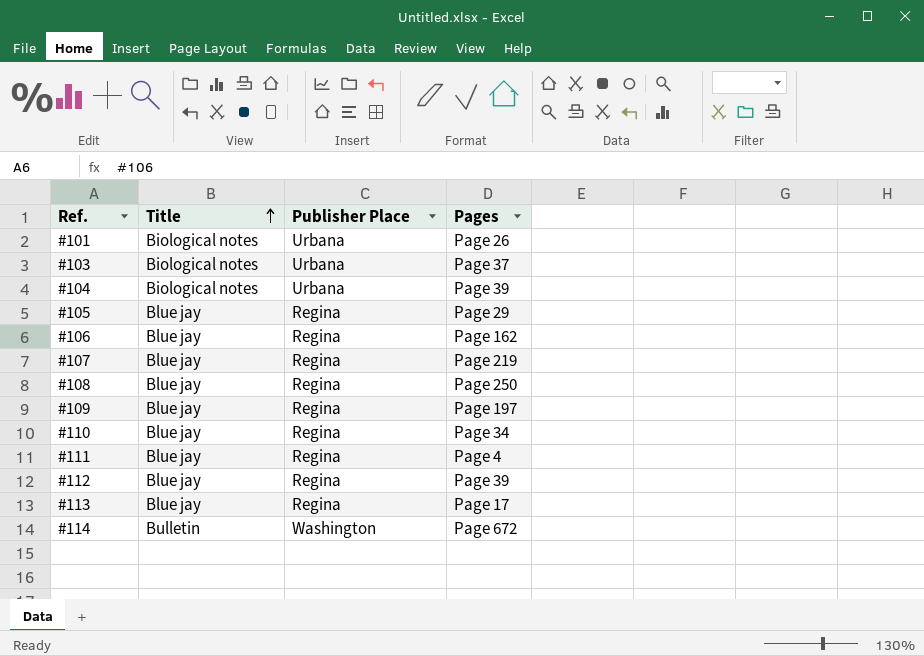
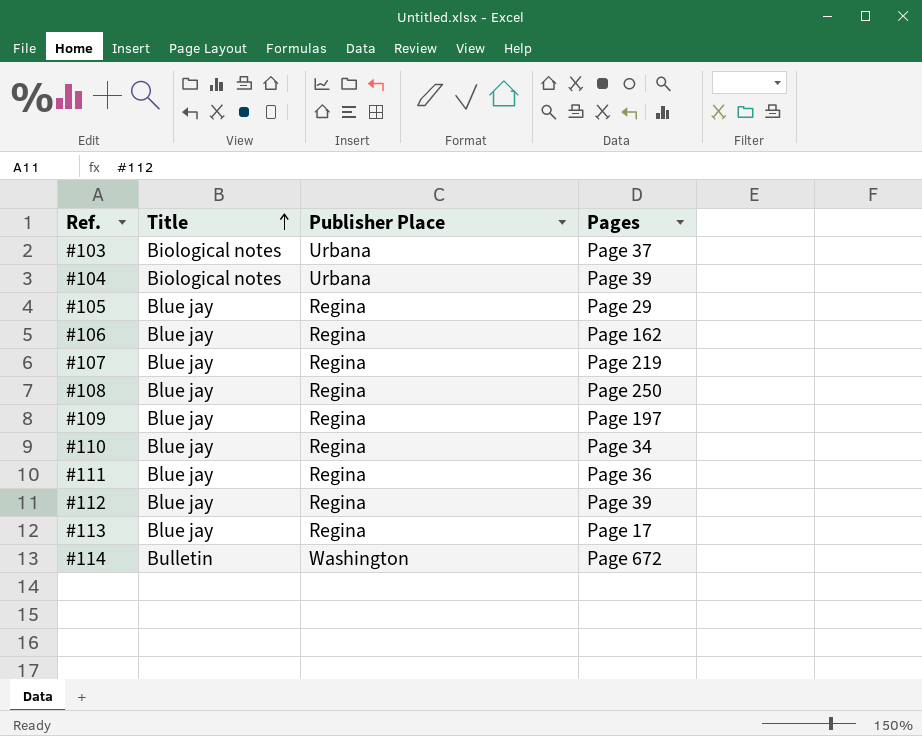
row #101: Biological notes | Urbana | Page 26 -> none
#111 | Pages: Page 4 -> Page 36

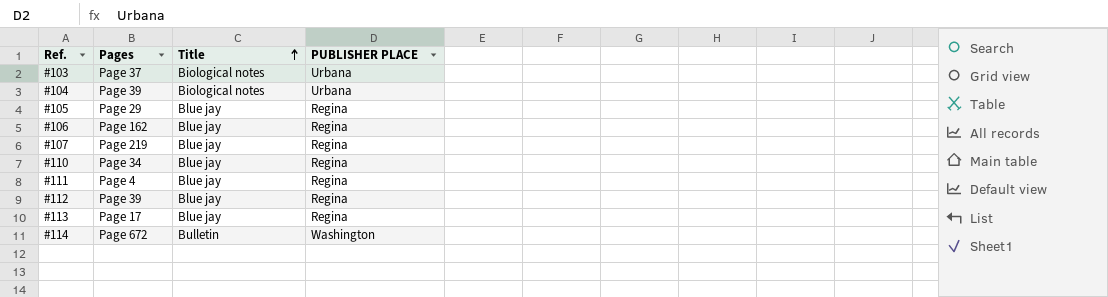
column Pages | position: 4 -> 2
column name: Publisher Place -> PUBLISHER PLACE
row #108: Blue jay | Regina | Page 250 -> none
row #109: Blue jay | Regina | Page 197 -> none
#111 | Pages: Page 36 -> Page 4

